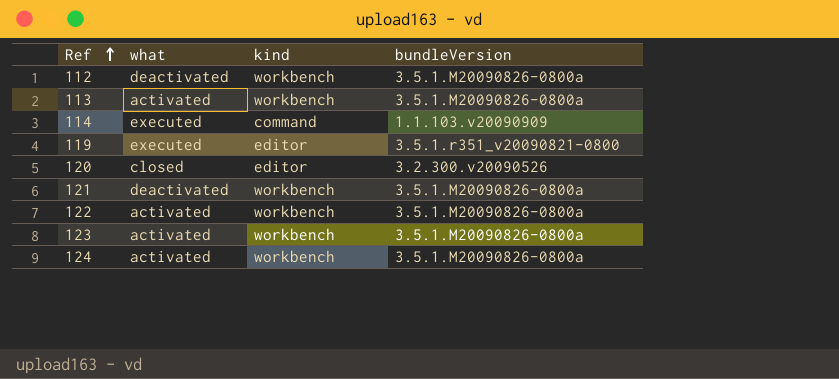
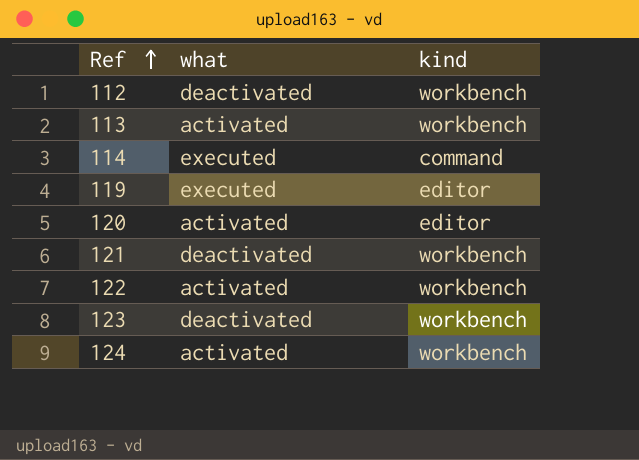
column bundleVersion | position: 4 -> none
120 | what: closed -> activated
123 | what: activated -> deactivated

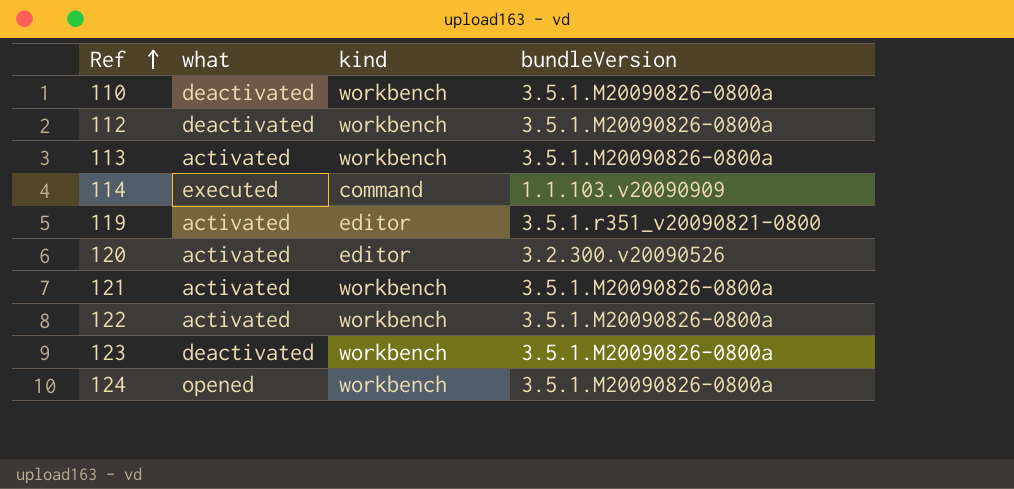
column bundleVersion | position: none -> 4
row 110: none -> deactivated | workbench | 3.5.1.M20090826-0800a
119 | what: executed -> activated
121 | what: deactivated -> activated
124 | what: activated -> opened

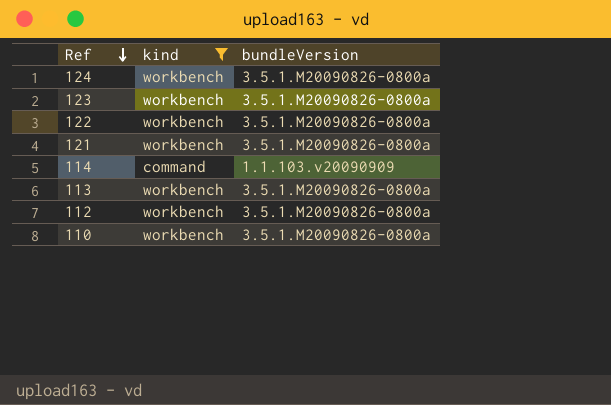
filter: none -> kind != editor
row order: Ref ascending -> Ref descending
column what | position: 2 -> none

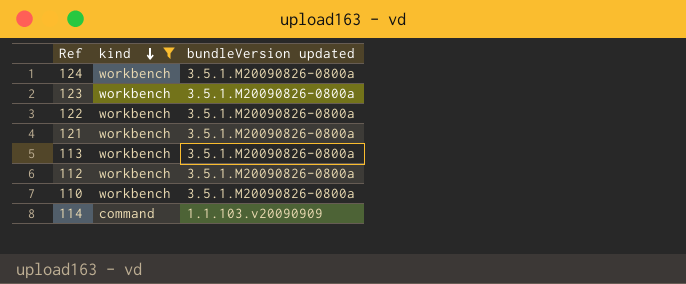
row order: Ref descending -> kind descending
column name: bundleVersion -> bundleVersion updated

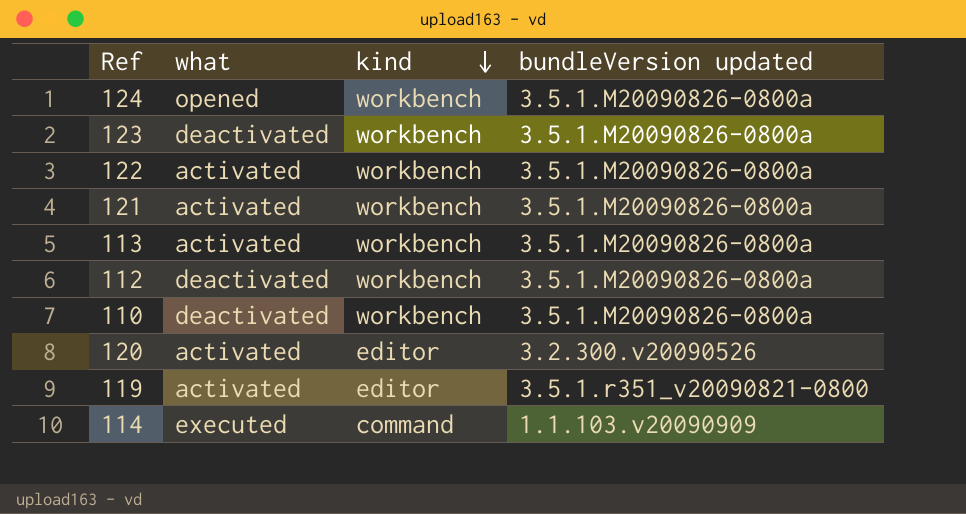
filter: kind != editor -> none
column what | position: none -> 2

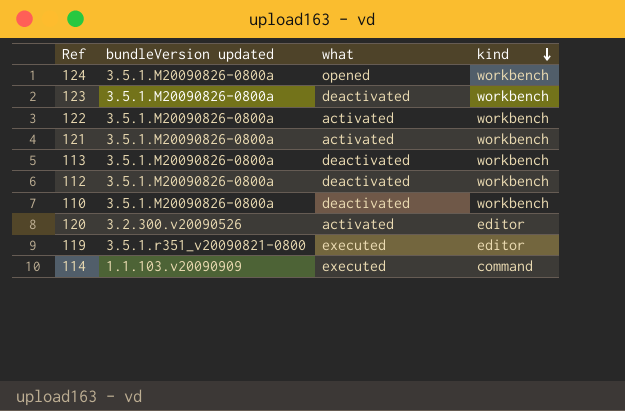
column bundleVersion updated | position: 4 -> 2
113 | what: activated -> deactivated
119 | what: activated -> executed

